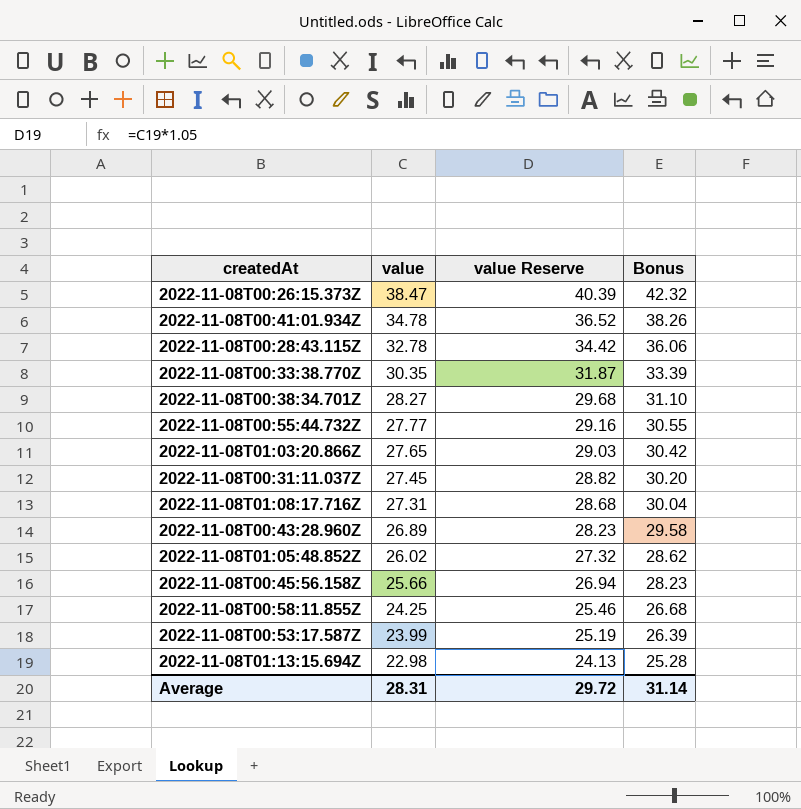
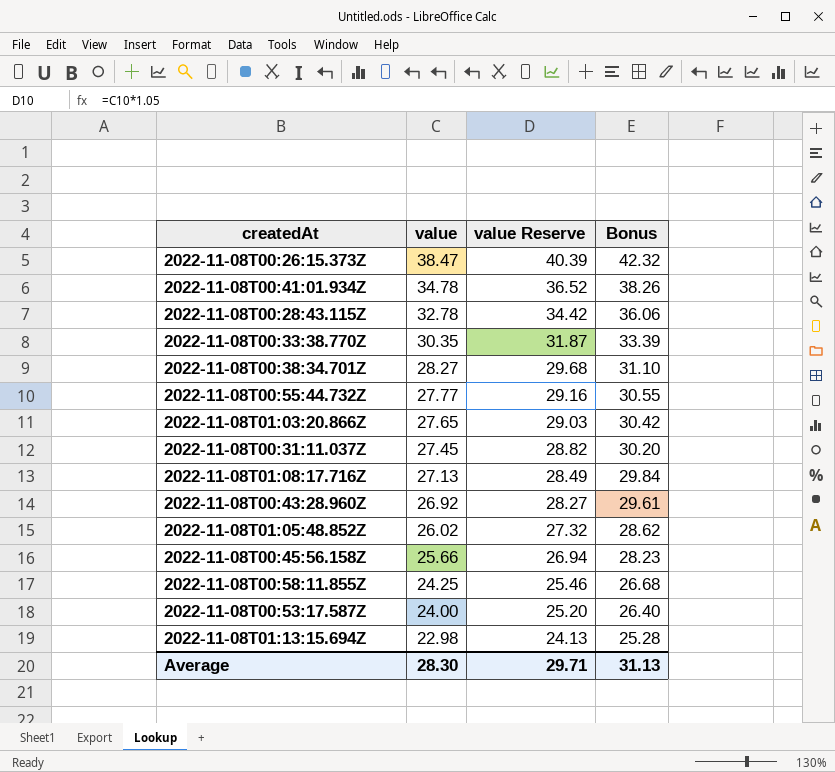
2022-11-08T01:08:17.716Z | value: 27.31 -> 27.13
2022-11-08T01:08:17.716Z | value Reserve: 28.68 -> 28.49
2022-11-08T01:08:17.716Z | Bonus: 30.04 -> 29.84
2022-11-08T00:43:28.960Z | value: 26.89 -> 26.92
2022-11-08T00:43:28.960Z | value Reserve: 28.23 -> 28.27
2022-11-08T00:43:28.960Z | Bonus: 29.58 -> 29.61
2022-11-08T00:53:17.587Z | value: 23.99 -> 24.00
2022-11-08T00:53:17.587Z | value Reserve: 25.19 -> 25.20
2022-11-08T00:53:17.587Z | Bonus: 26.39 -> 26.40
Average | value: 28.31 -> 28.30
Average | value Reserve: 29.72 -> 29.71
Average | Bonus: 31.14 -> 31.13

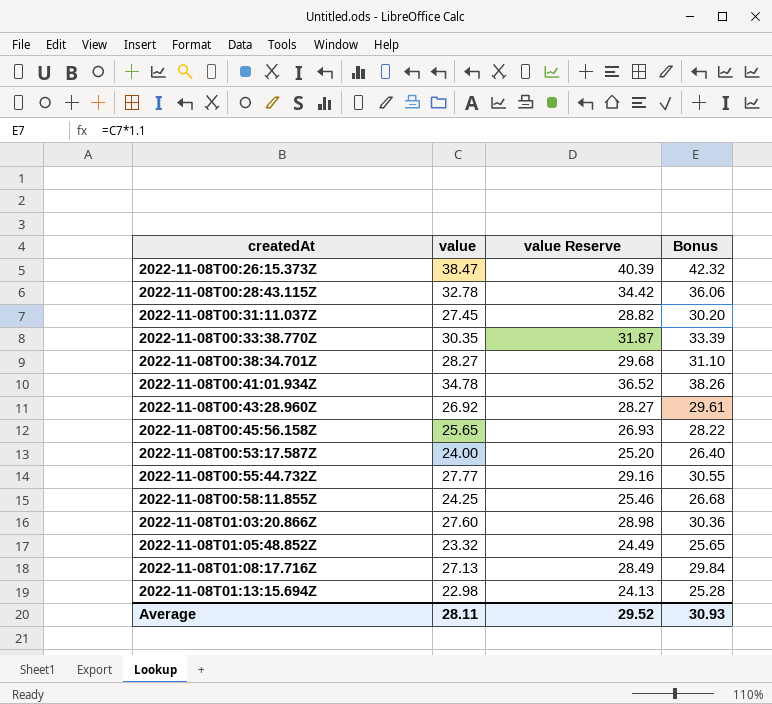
row order: value descending -> createdAt ascending
2022-11-08T00:45:56.158Z | value: 25.66 -> 25.65
2022-11-08T00:45:56.158Z | value Reserve: 26.94 -> 26.93
2022-11-08T00:45:56.158Z | Bonus: 28.23 -> 28.22
2022-11-08T01:03:20.866Z | value: 27.65 -> 27.60
2022-11-08T01:03:20.866Z | value Reserve: 29.03 -> 28.98
2022-11-08T01:03:20.866Z | Bonus: 30.42 -> 30.36
2022-11-08T01:05:48.852Z | value: 26.02 -> 23.32
2022-11-08T01:05:48.852Z | value Reserve: 27.32 -> 24.49
2022-11-08T01:05:48.852Z | Bonus: 28.62 -> 25.65
Average | value: 28.30 -> 28.11
Average | value Reserve: 29.71 -> 29.52
Average | Bonus: 31.13 -> 30.93

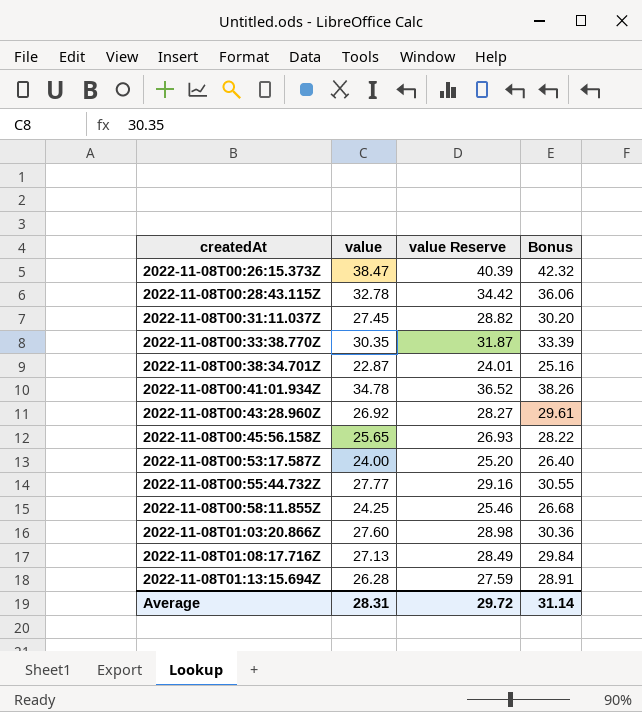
row 2022-11-08T01:05:48.852Z: 23.32 | 24.49 | 25.65 -> none
2022-11-08T00:38:34.701Z | value: 28.27 -> 22.87
2022-11-08T00:38:34.701Z | value Reserve: 29.68 -> 24.01
2022-11-08T00:38:34.701Z | Bonus: 31.10 -> 25.16
2022-11-08T01:13:15.694Z | value: 22.98 -> 26.28
2022-11-08T01:13:15.694Z | value Reserve: 24.13 -> 27.59
2022-11-08T01:13:15.694Z | Bonus: 25.28 -> 28.91
Average | value: 28.11 -> 28.31
Average | value Reserve: 29.52 -> 29.72
Average | Bonus: 30.93 -> 31.14

